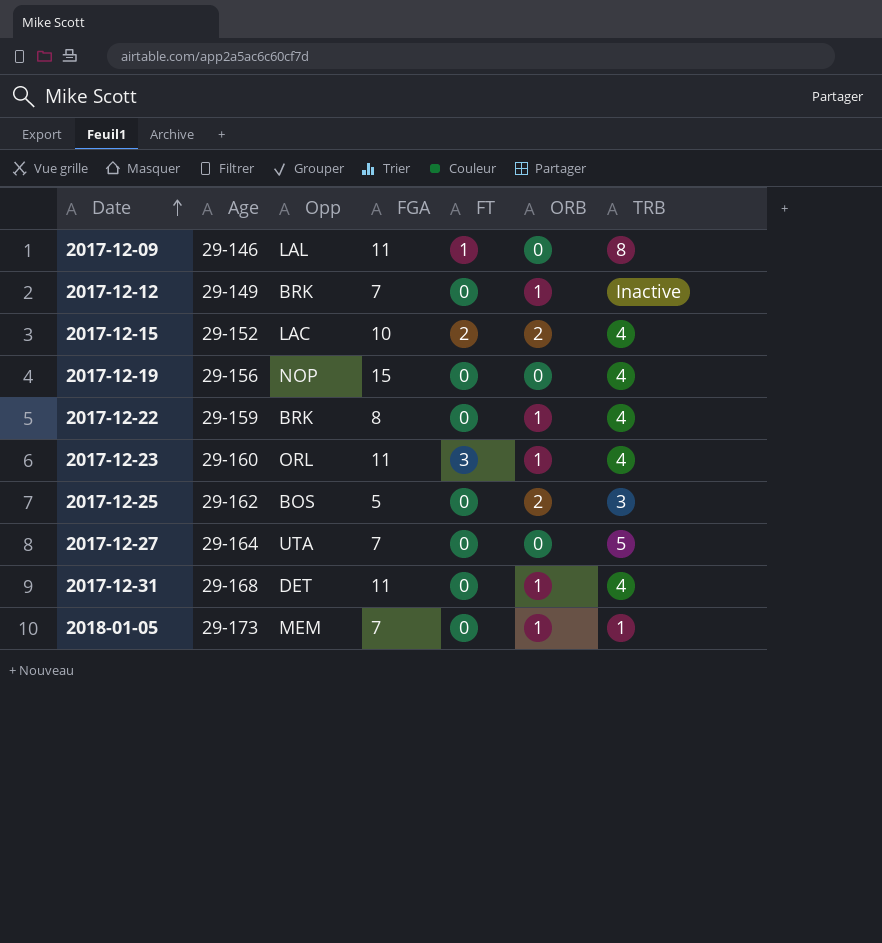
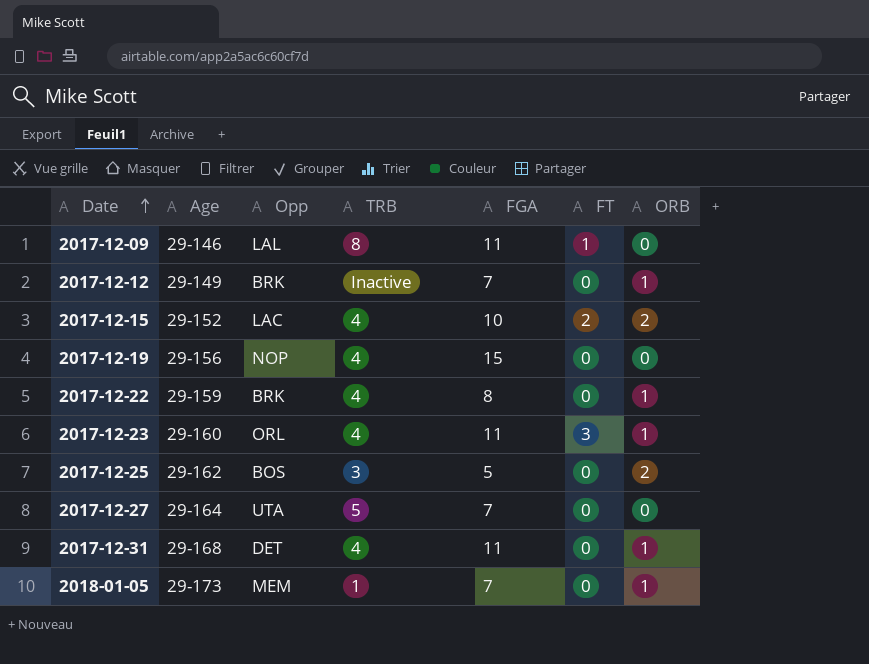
column TRB | position: 7 -> 4

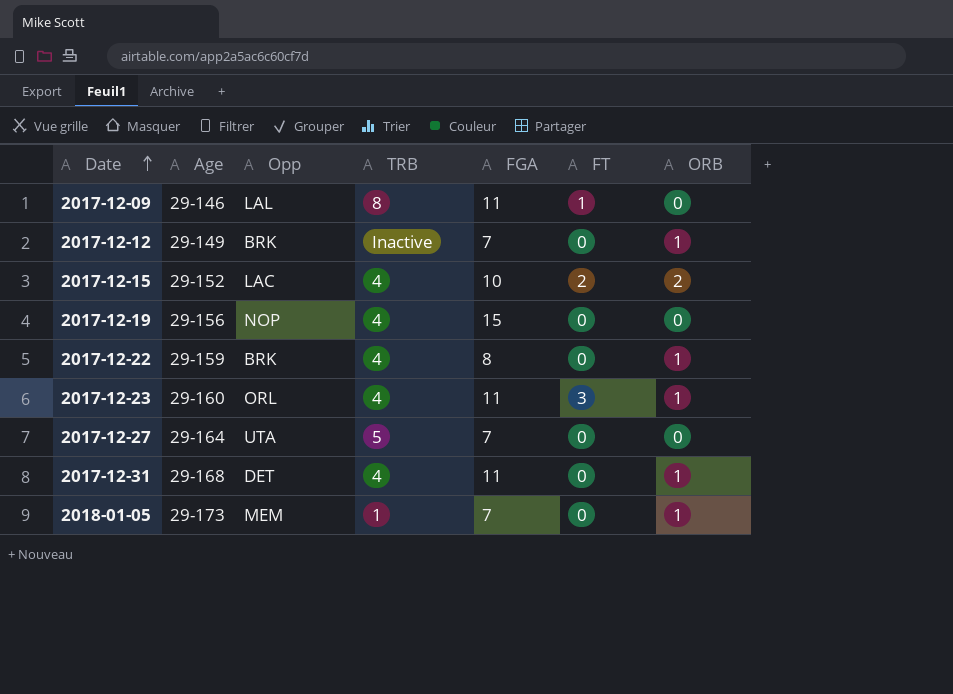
row 2017-12-25: 29-162 | BOS | 3 | 5 | 0 | 2 -> none

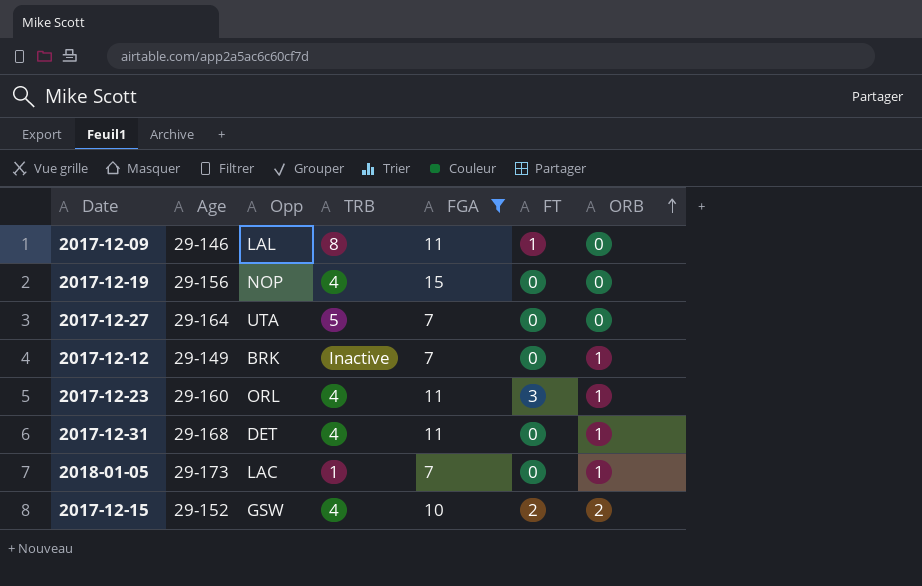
filter: none -> FGA != 8
row order: Date ascending -> ORB ascending
2018-01-05 | Opp: MEM -> LAC
2017-12-15 | Opp: LAC -> GSW

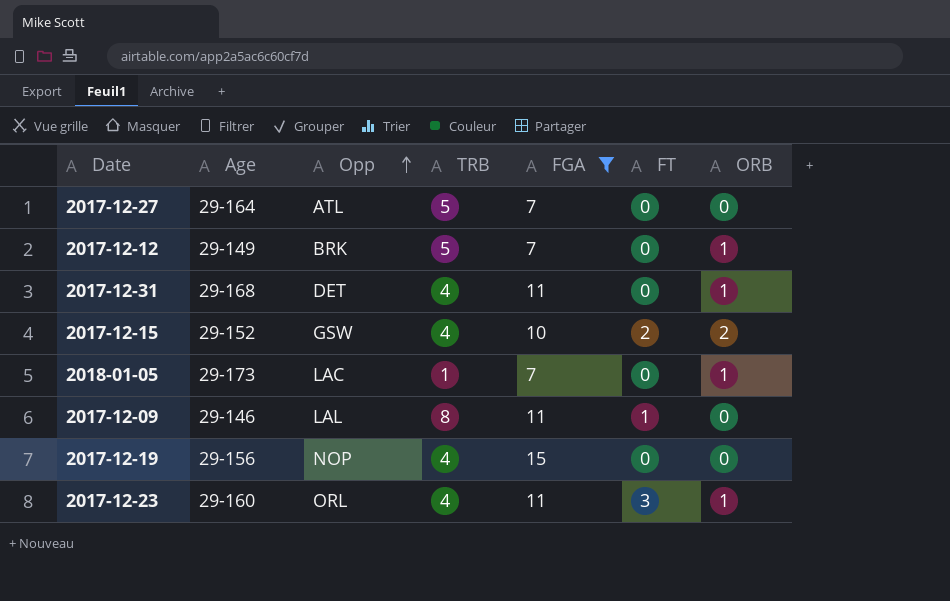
row order: ORB ascending -> Opp ascending
2017-12-27 | Opp: UTA -> ATL
2017-12-12 | TRB: Inactive -> 5

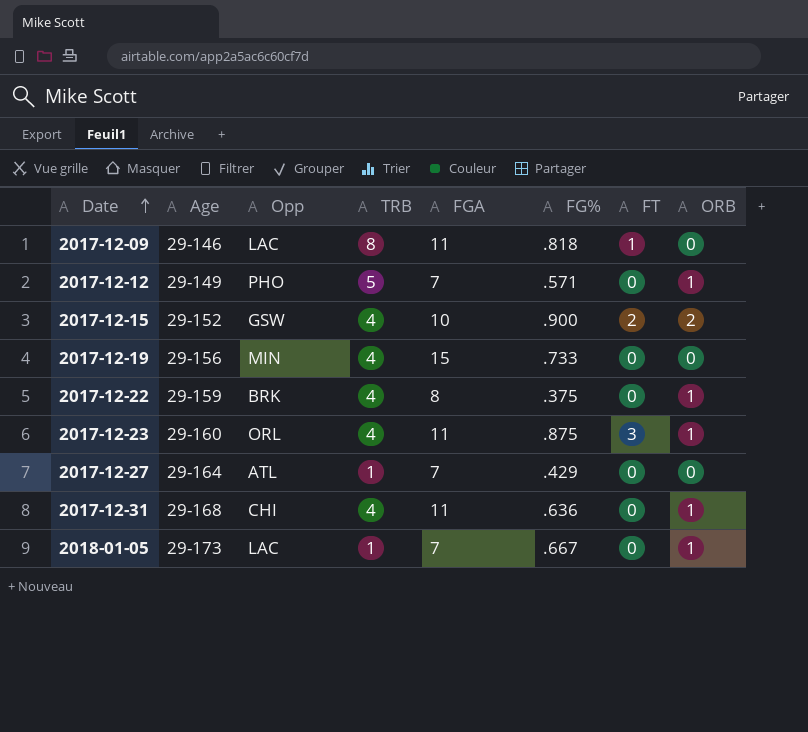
filter: FGA != 8 -> none
row order: Opp ascending -> Date ascending
column FG% | position: none -> 6
2017-12-09 | Opp: LAL -> LAC
2017-12-12 | Opp: BRK -> PHO
2017-12-19 | Opp: NOP -> MIN
2017-12-27 | TRB: 5 -> 1
2017-12-31 | Opp: DET -> CHI

